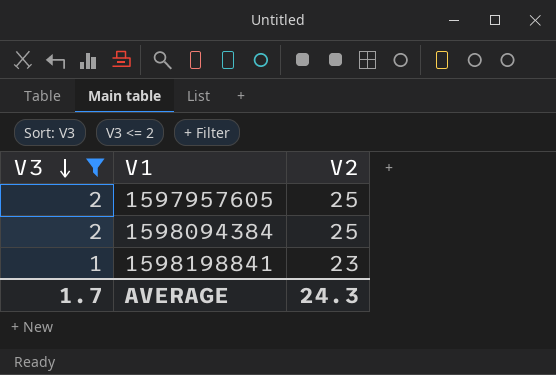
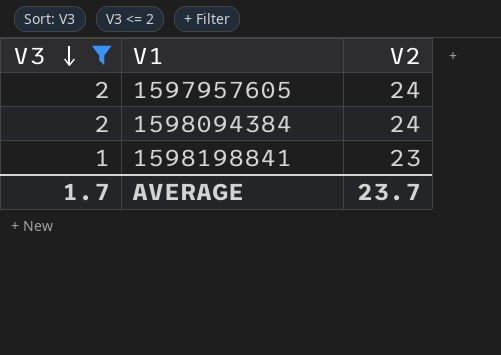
1597957605 | V2: 25 -> 24
1598094384 | V2: 25 -> 24
AVERAGE | V2: 24.3 -> 23.7

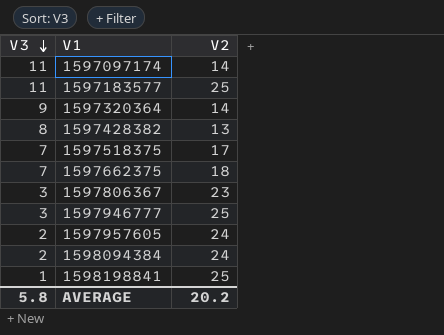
filter: V3 <= 2 -> none
1598198841 | V2: 23 -> 25
AVERAGE | V3: 1.7 -> 5.8
AVERAGE | V2: 23.7 -> 20.2

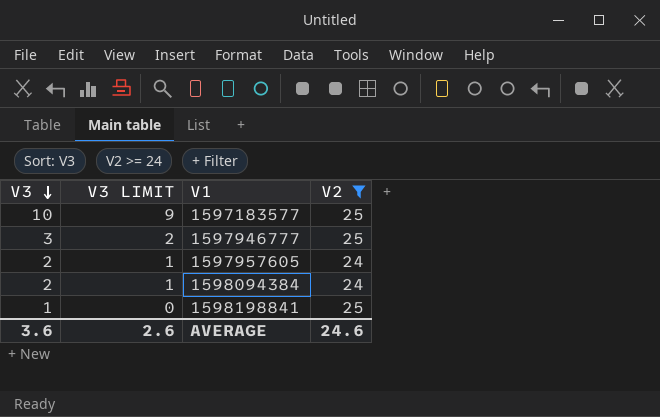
filter: none -> V2 >= 24
column V3 LIMIT | formula: none -> [V3] - 1
1597183577 | V3: 11 -> 10
AVERAGE | V3: 5.8 -> 3.6
AVERAGE | V2: 20.2 -> 24.6

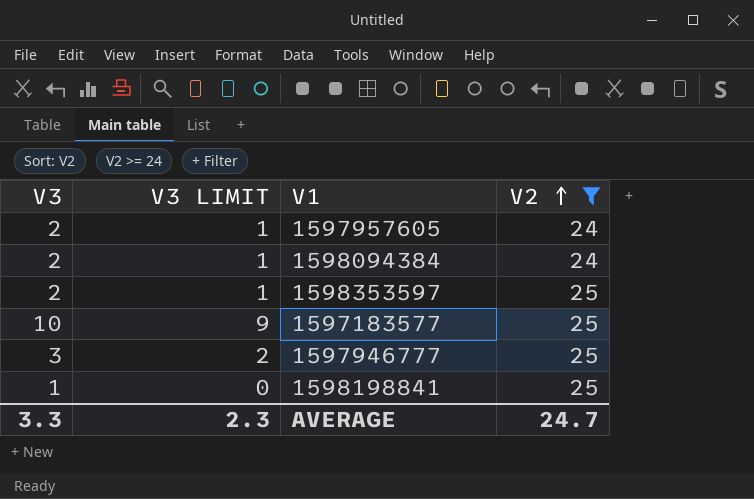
row order: V3 descending -> V2 ascending
row 1598353597: none -> 2 | 1 | 25
AVERAGE | V3: 3.6 -> 3.3
AVERAGE | V3 LIMIT: 2.6 -> 2.3
AVERAGE | V2: 24.6 -> 24.7

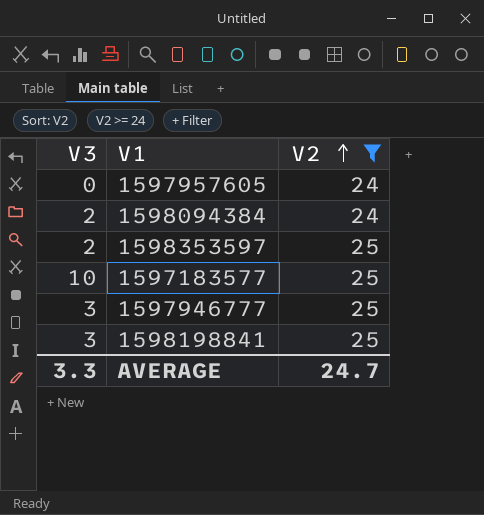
column V3 LIMIT | formula: [V3] - 1 -> none
1597957605 | V3: 2 -> 0
1598198841 | V3: 1 -> 3

